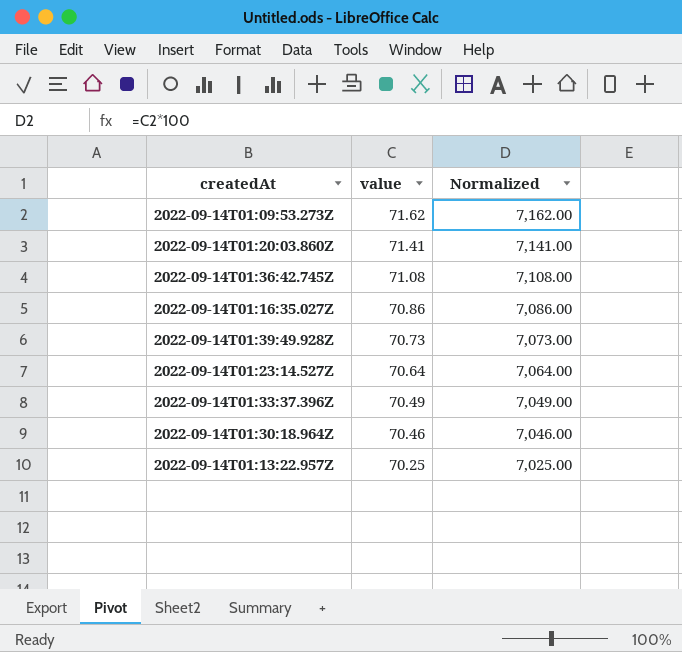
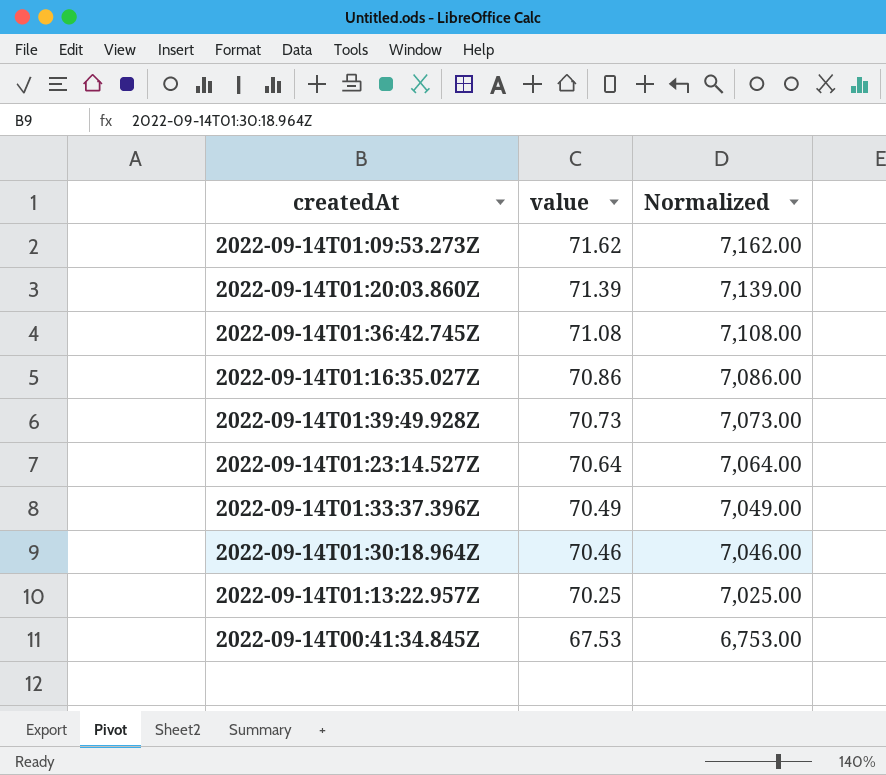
2022-09-14T01:20:03.860Z | value: 71.41 -> 71.39
2022-09-14T01:20:03.860Z | Normalized: 7,141.00 -> 7,139.00
row 2022-09-14T00:41:34.845Z: none -> 67.53 | 6,753.00

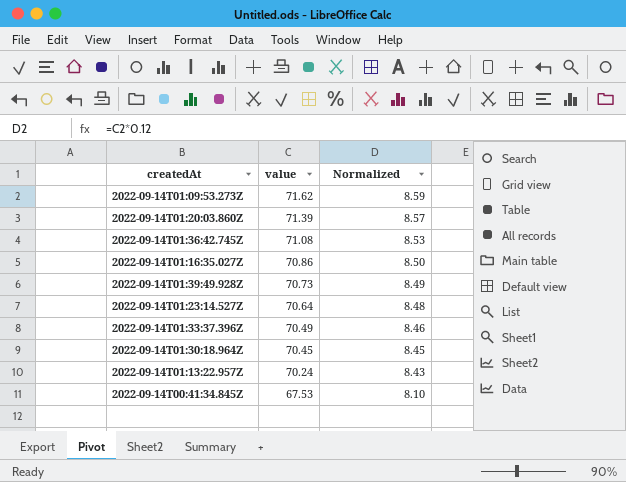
column Normalized | formula: [value] * 100 -> [value] * 0.12
2022-09-14T01:30:18.964Z | value: 70.46 -> 70.45
2022-09-14T01:13:22.957Z | value: 70.25 -> 70.24

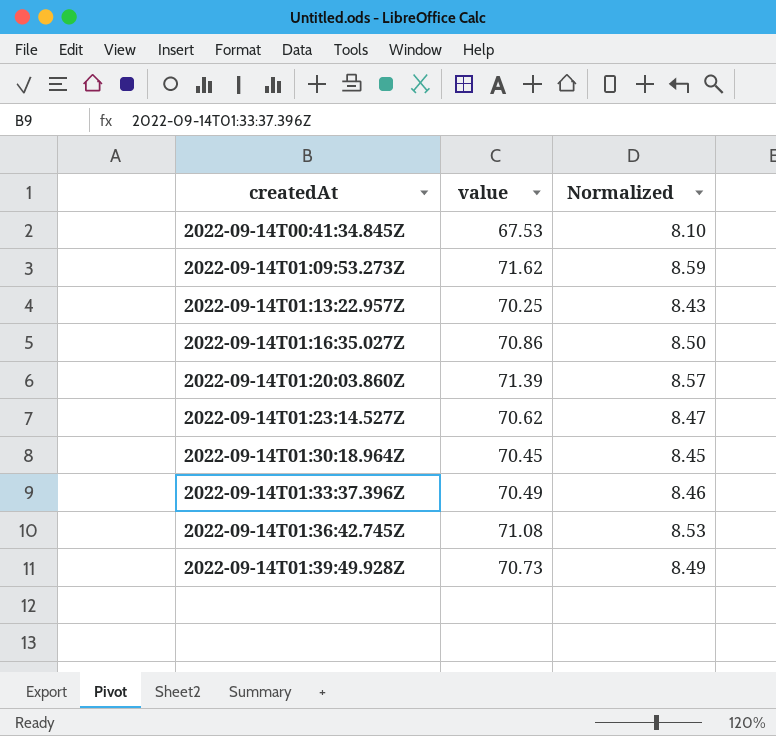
row order: value descending -> createdAt ascending
2022-09-14T01:13:22.957Z | value: 70.24 -> 70.25
2022-09-14T01:23:14.527Z | value: 70.64 -> 70.62
2022-09-14T01:23:14.527Z | Normalized: 8.48 -> 8.47

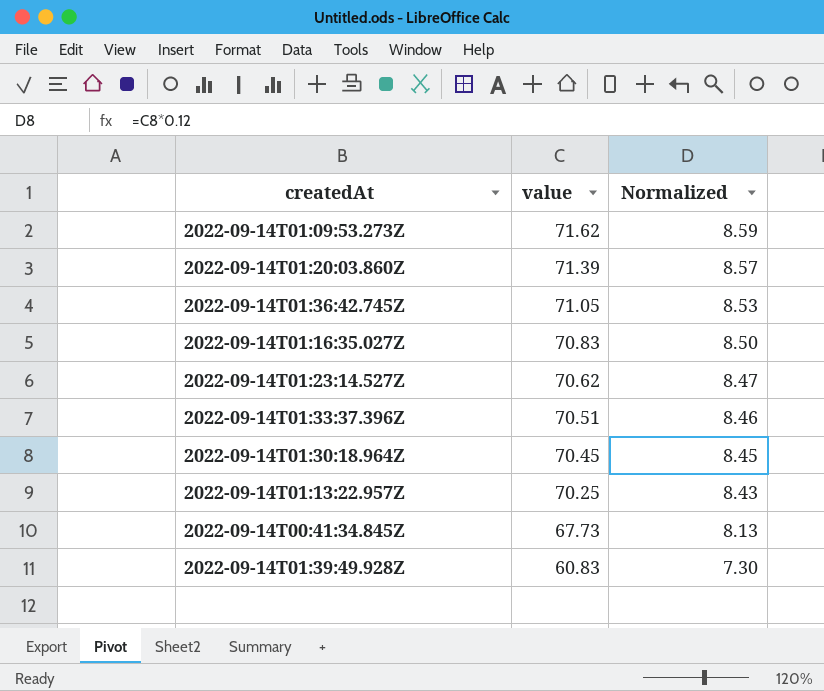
row order: createdAt ascending -> value descending
2022-09-14T01:36:42.745Z | value: 71.08 -> 71.05
2022-09-14T01:16:35.027Z | value: 70.86 -> 70.83
2022-09-14T01:33:37.396Z | value: 70.49 -> 70.51
2022-09-14T00:41:34.845Z | value: 67.53 -> 67.73
2022-09-14T00:41:34.845Z | Normalized: 8.10 -> 8.13
2022-09-14T01:39:49.928Z | value: 70.73 -> 60.83
2022-09-14T01:39:49.928Z | Normalized: 8.49 -> 7.30

